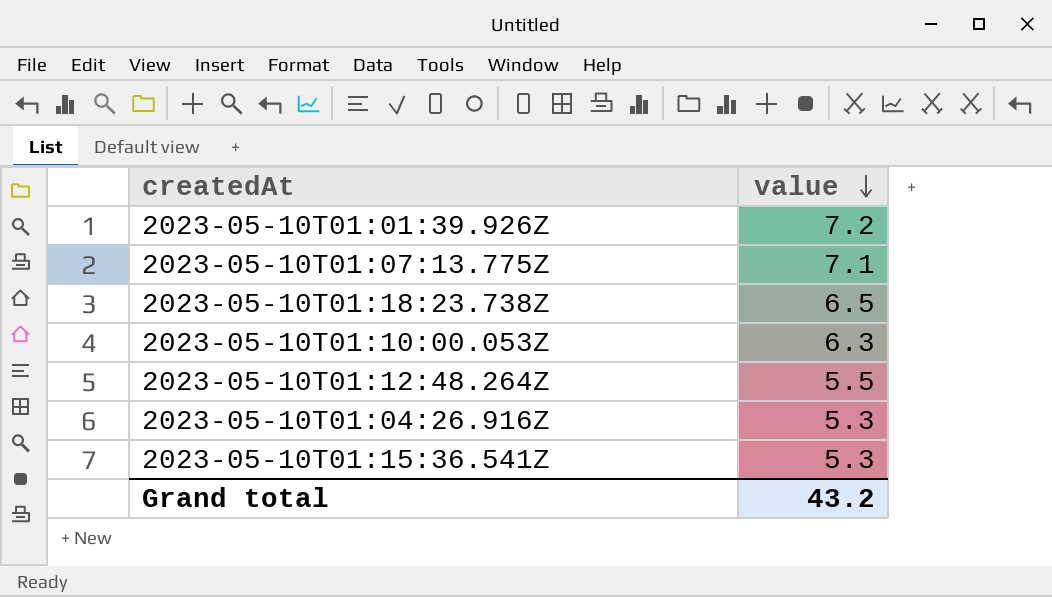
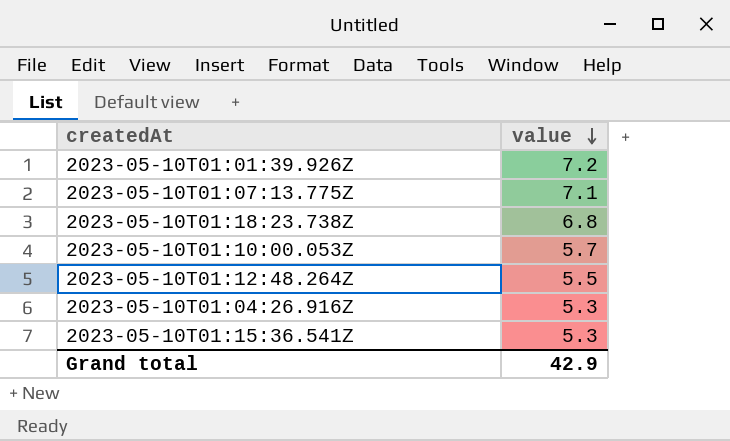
2023-05-10T01:18:23.738Z | value: 6.5 -> 6.8
2023-05-10T01:10:00.053Z | value: 6.3 -> 5.7
Grand total | value: 43.2 -> 42.9

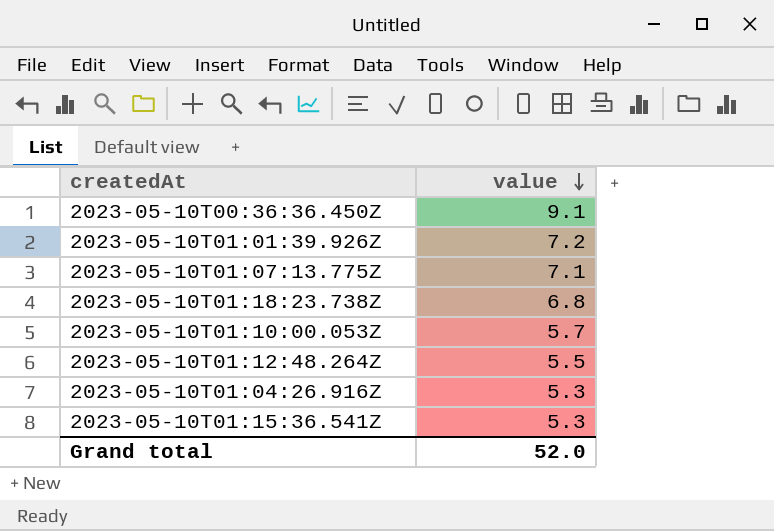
row 2023-05-10T00:36:36.450Z: none -> 9.1
Grand total | value: 42.9 -> 52.0

